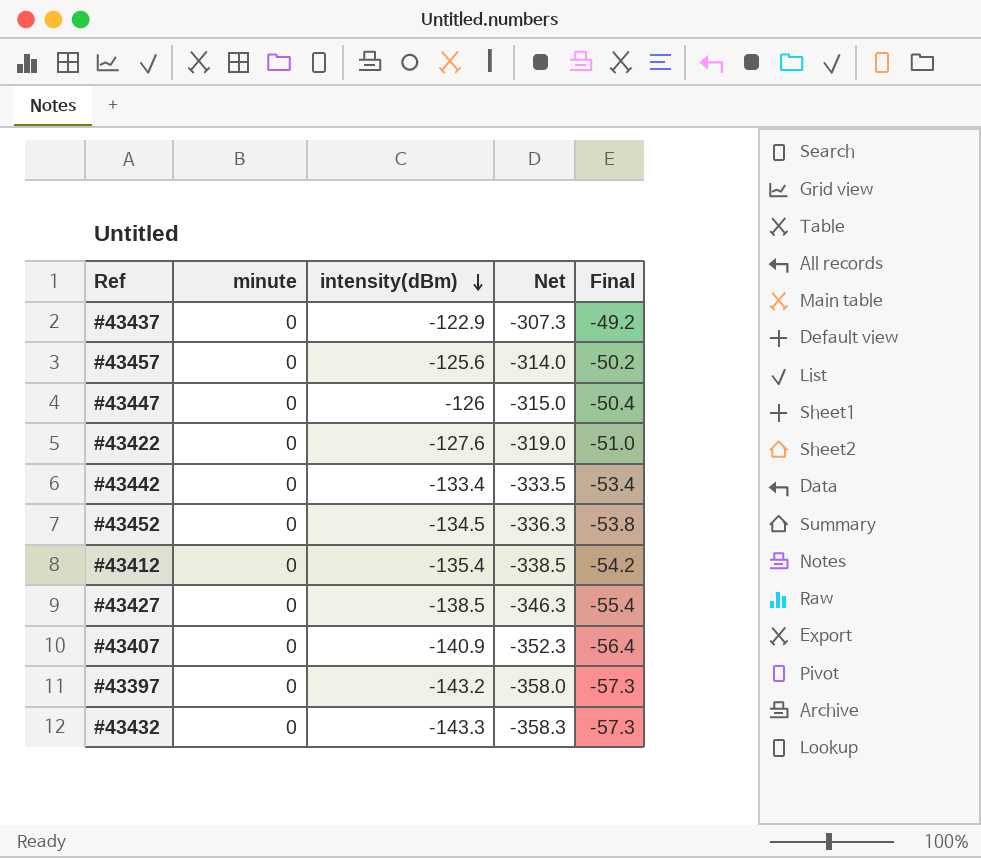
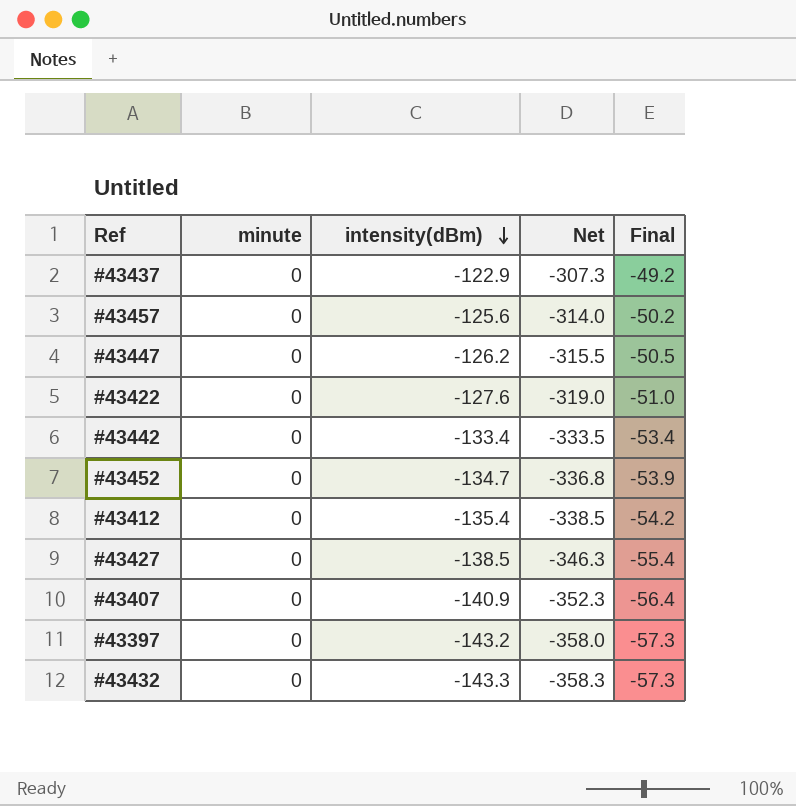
#43447 | intensity(dBm): -126 -> -126.2
#43447 | Net: -315.0 -> -315.5
#43447 | Final: -50.4 -> -50.5
#43452 | intensity(dBm): -134.5 -> -134.7
#43452 | Net: -336.3 -> -336.8
#43452 | Final: -53.8 -> -53.9

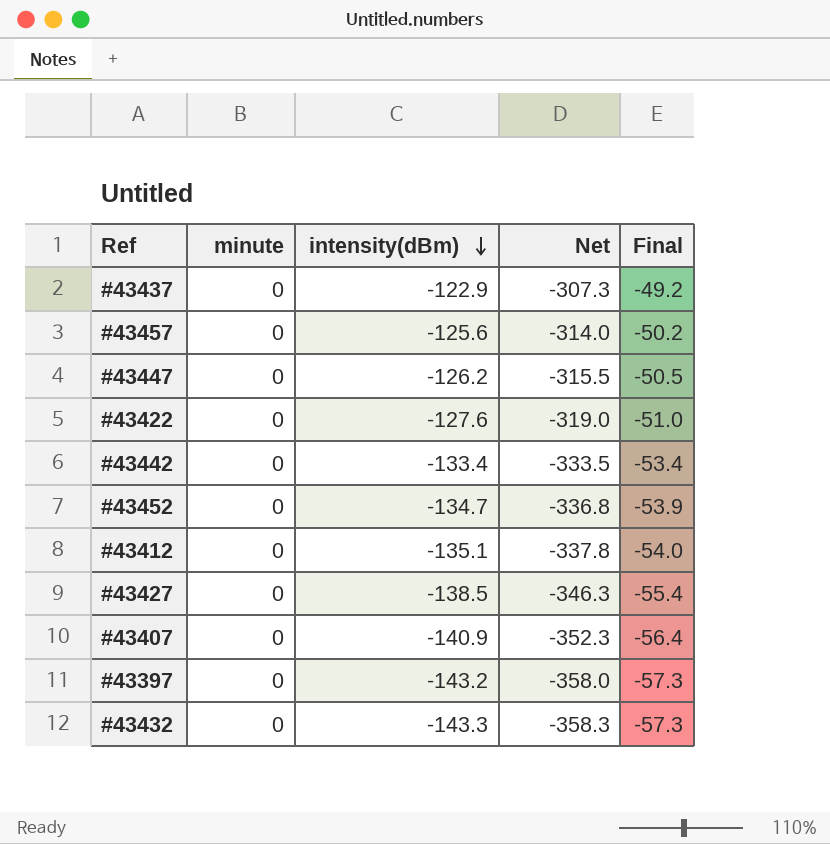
#43412 | intensity(dBm): -135.4 -> -135.1
#43412 | Net: -338.5 -> -337.8
#43412 | Final: -54.2 -> -54.0

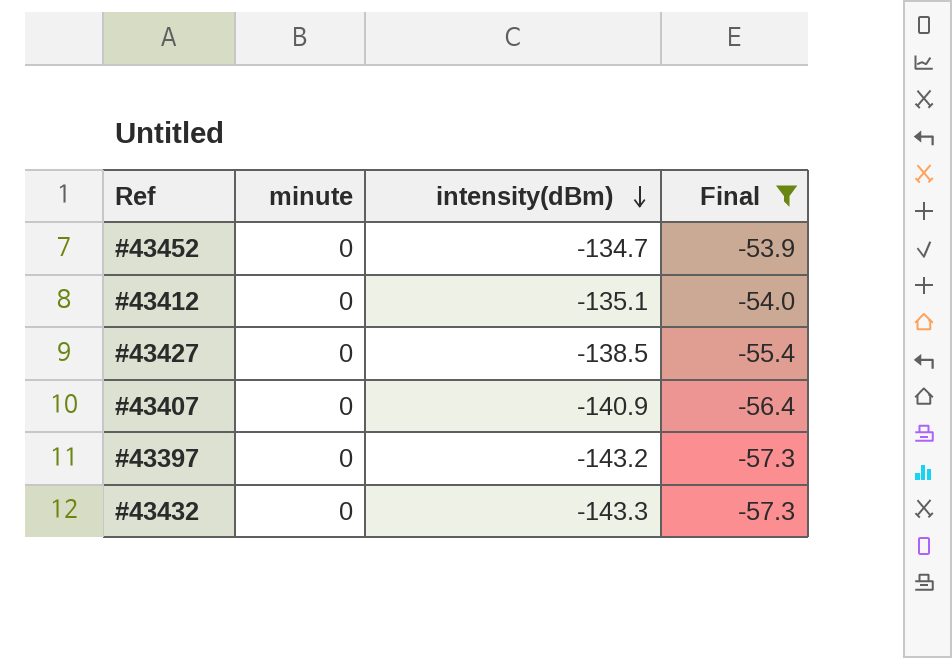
filter: none -> Final <= -53.9
column Net | formula: [intensity(dBm)] * 2.5 -> none

